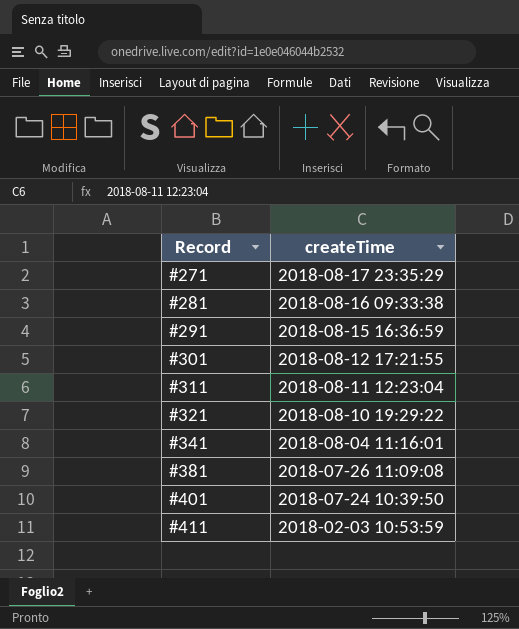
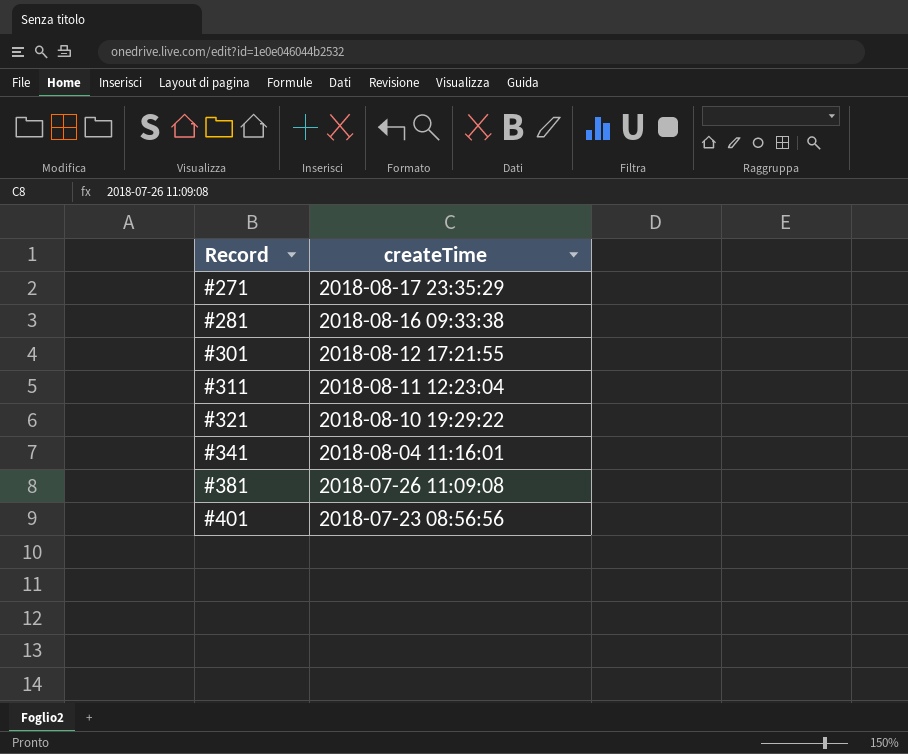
row #291: 2018-08-15 16:36:59 -> none
row #411: 2018-02-03 10:53:59 -> none
#401 | createTime: 2018-07-24 10:39:50 -> 2018-07-23 08:56:56

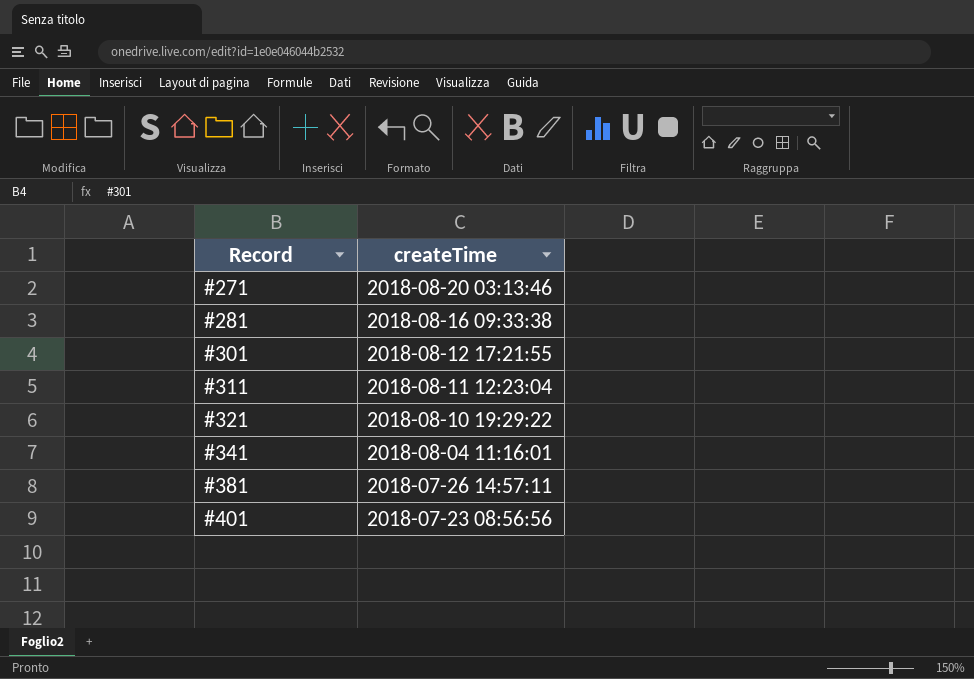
#271 | createTime: 2018-08-17 23:35:29 -> 2018-08-20 03:13:46
#381 | createTime: 2018-07-26 11:09:08 -> 2018-07-26 14:57:11

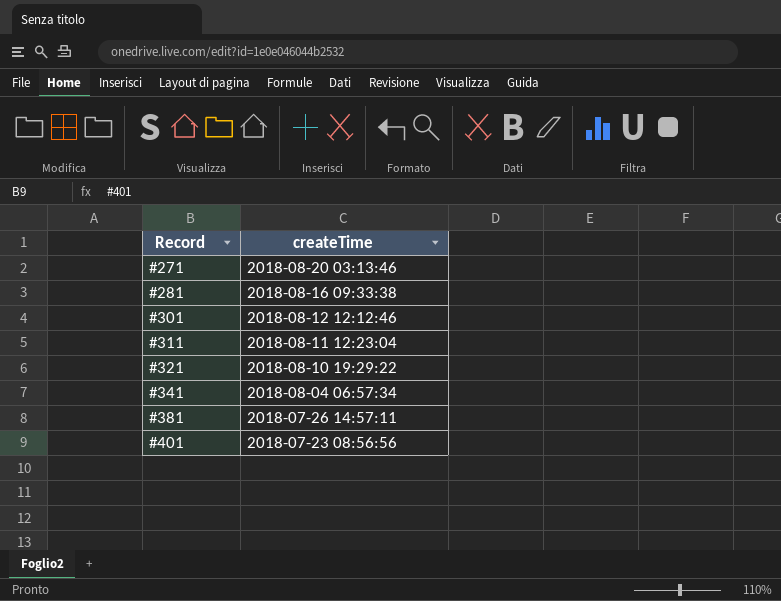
#301 | createTime: 2018-08-12 17:21:55 -> 2018-08-12 12:12:46
#341 | createTime: 2018-08-04 11:16:01 -> 2018-08-04 06:57:34

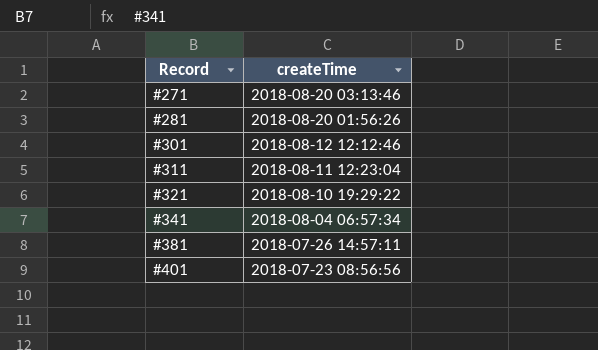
#281 | createTime: 2018-08-16 09:33:38 -> 2018-08-20 01:56:26

